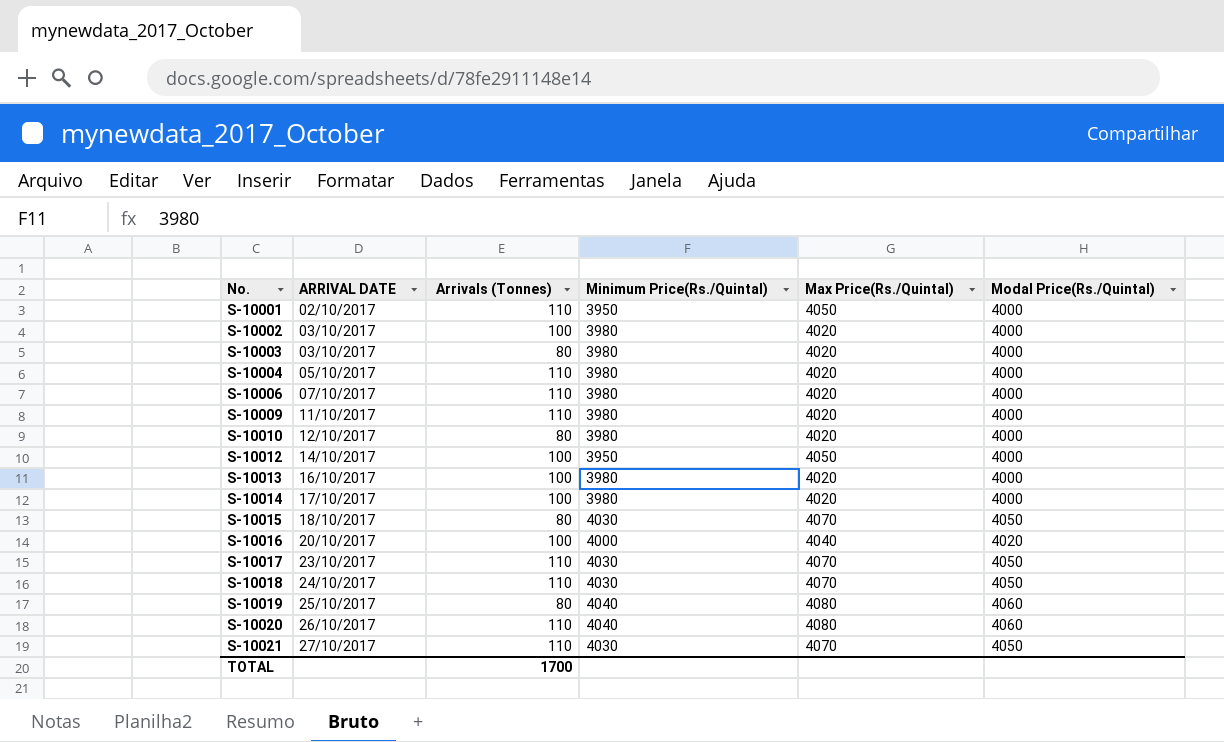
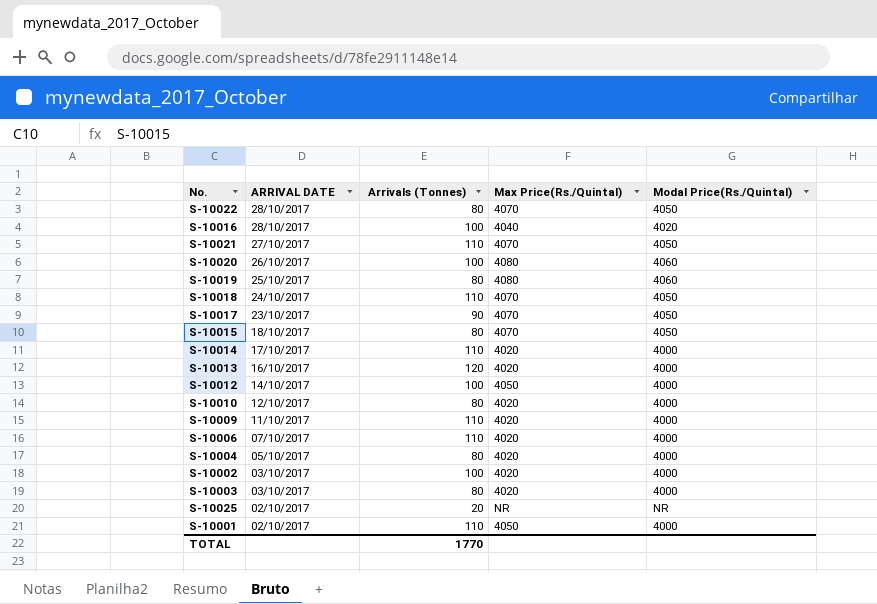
row order: No. ascending -> ARRIVAL DATE descending
column Minimum Price(Rs./Quintal) | position: 4 -> none
row S-10022: none -> 28/10/2017 | 80 | 4070 | 4050
S-10016 | ARRIVAL DATE: 20/10/2017 -> 28/10/2017
S-10020 | Arrivals (Tonnes): 110 -> 100
S-10017 | Arrivals (Tonnes): 110 -> 90
S-10014 | Arrivals (Tonnes): 100 -> 110
S-10013 | Arrivals (Tonnes): 100 -> 120
S-10004 | Arrivals (Tonnes): 110 -> 80
row S-10025: none -> 02/10/2017 | 20 | NR | NR
TOTAL | Arrivals (Tonnes): 1700 -> 1770

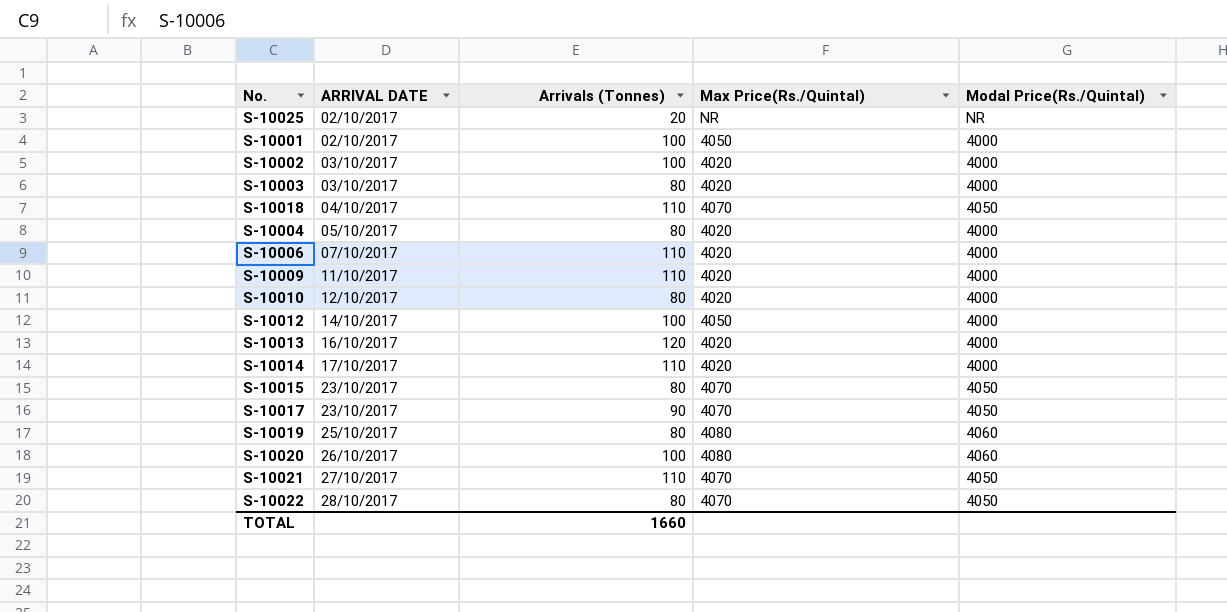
row order: ARRIVAL DATE descending -> ARRIVAL DATE ascending
row S-10016: 28/10/2017 | 100 | 4040 | 4020 -> none
S-10001 | Arrivals (Tonnes): 110 -> 100
S-10018 | ARRIVAL DATE: 24/10/2017 -> 04/10/2017
S-10015 | ARRIVAL DATE: 18/10/2017 -> 23/10/2017
TOTAL | Arrivals (Tonnes): 1770 -> 1660

